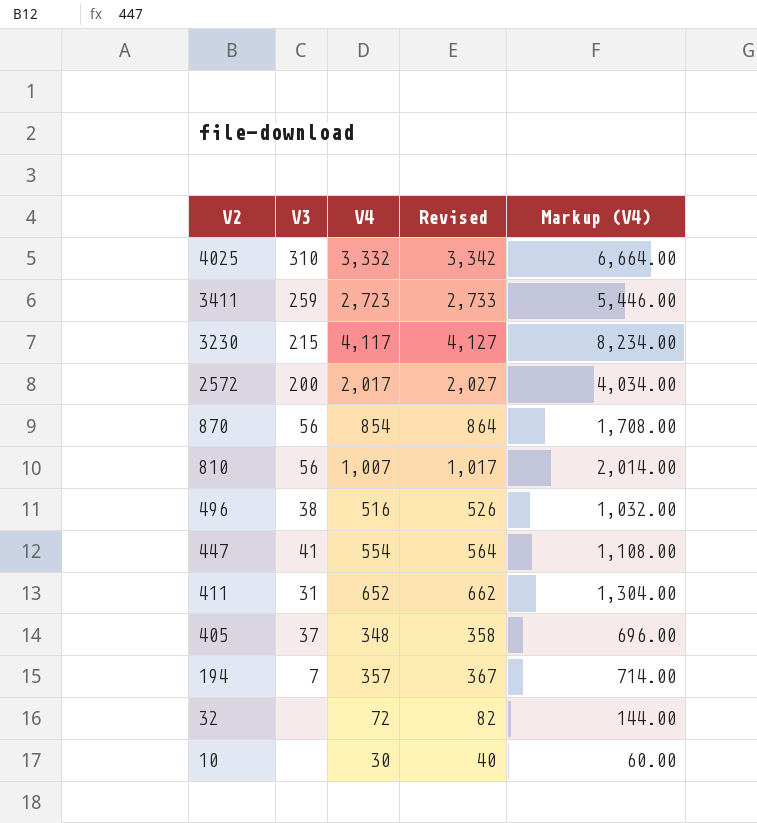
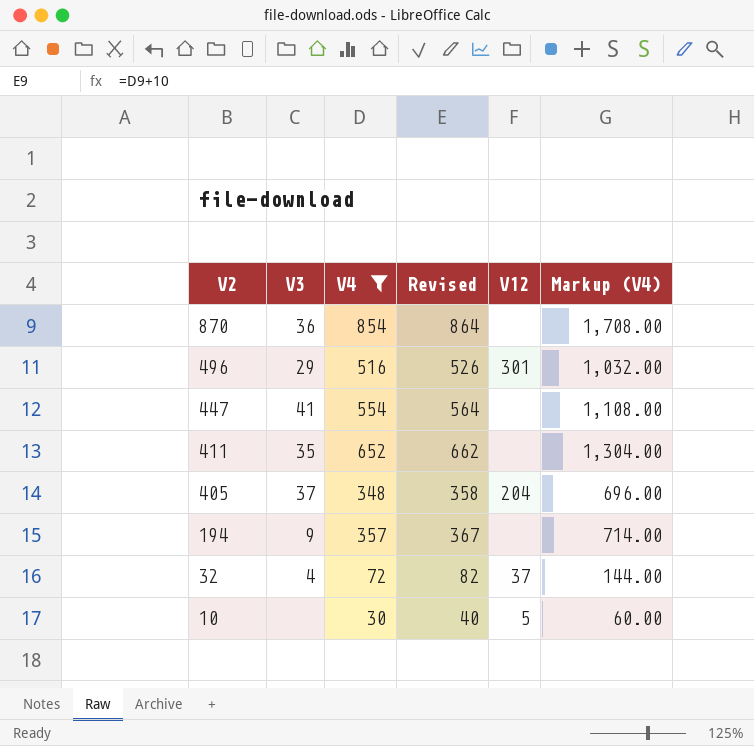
filter: none -> V4 <= 854
column V12 | position: none -> 5
870 | V3: 56 -> 36
496 | V3: 38 -> 29
411 | V3: 31 -> 35
194 | V3: 7 -> 9
32 | V3: none -> 4

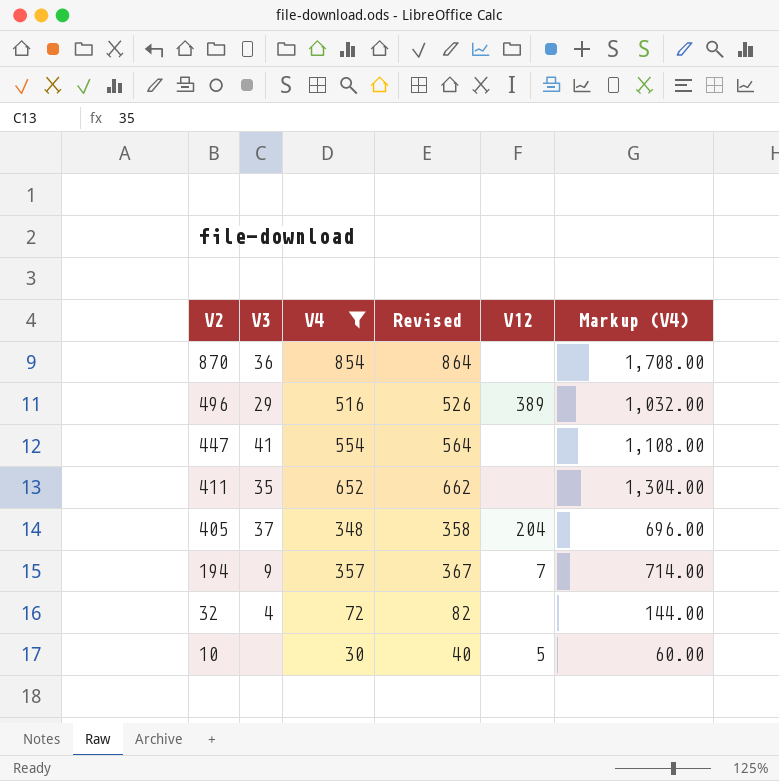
496 | V12: 301 -> 389
194 | V12: none -> 7
32 | V12: 37 -> none

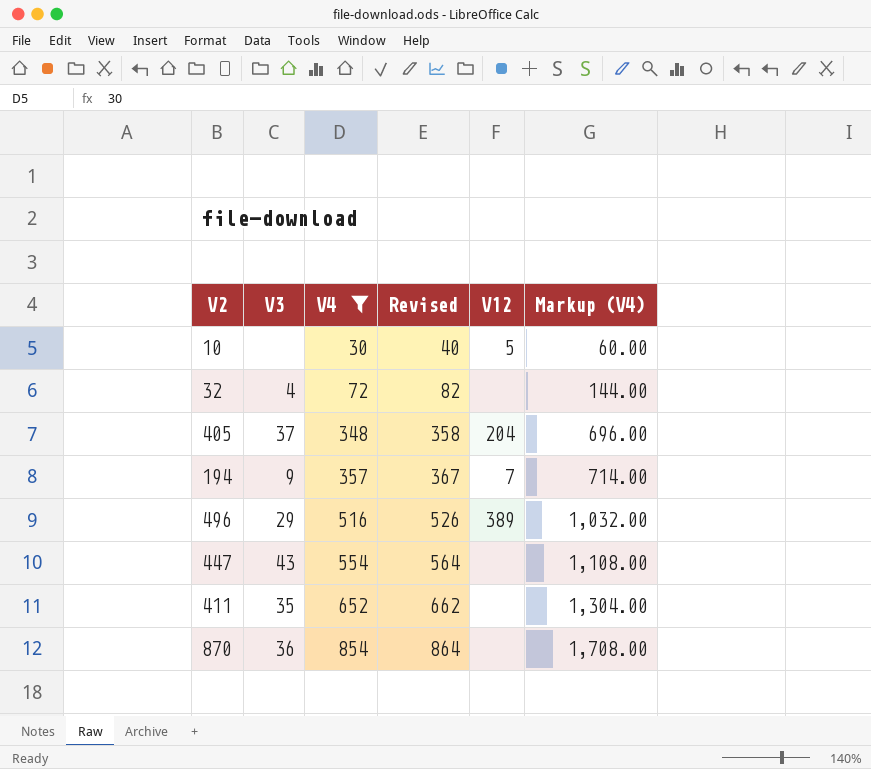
row order: V2 descending -> V4 ascending
447 | V3: 41 -> 43

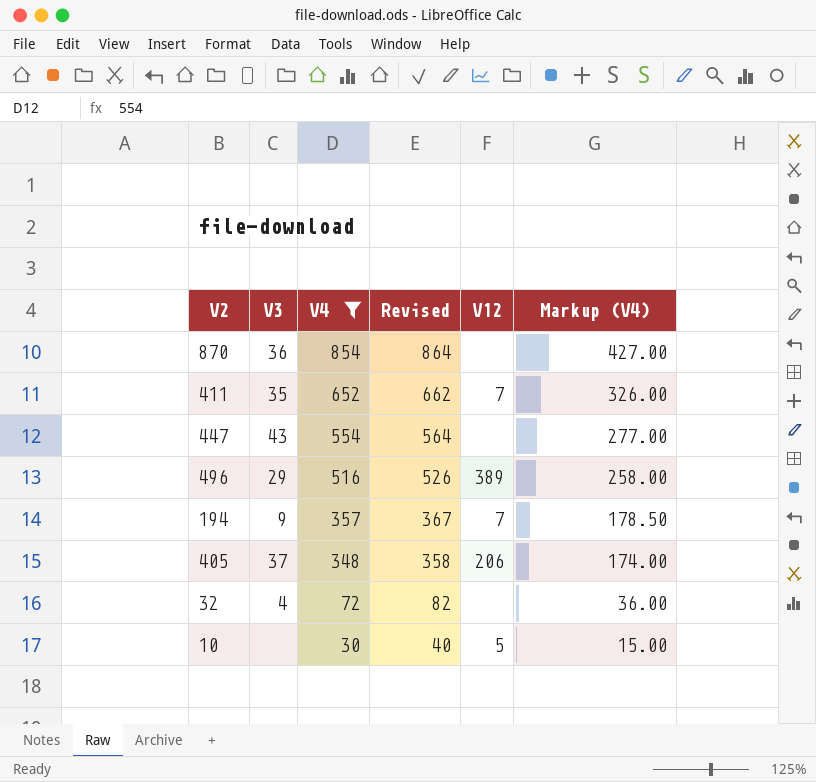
row order: V4 ascending -> V4 descending
column Markup (V4) | formula: [V4] * 2 -> [V4] * 0.5
411 | V12: none -> 7
405 | V12: 204 -> 206

